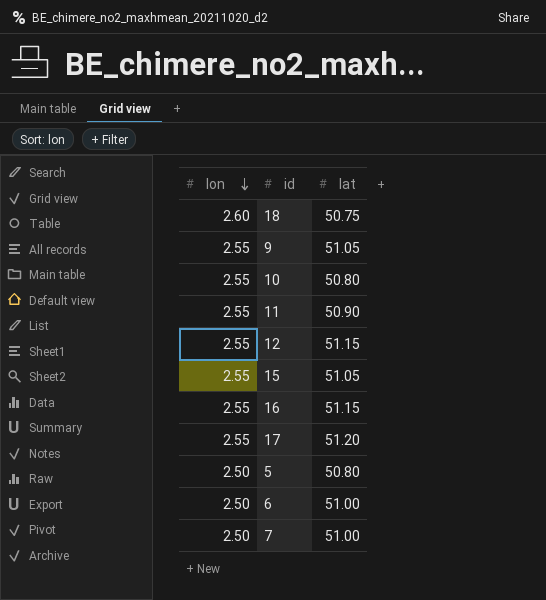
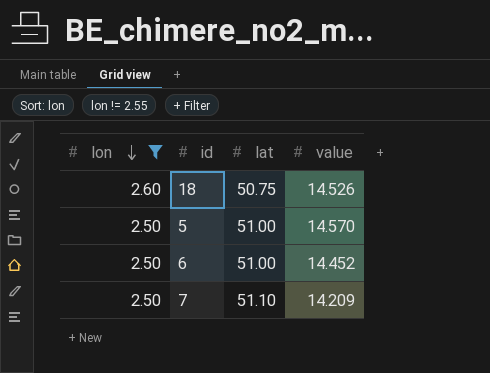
filter: none -> lon != 2.55
column value | position: none -> 4
5 | lat: 50.80 -> 51.00
7 | lat: 51.00 -> 51.10

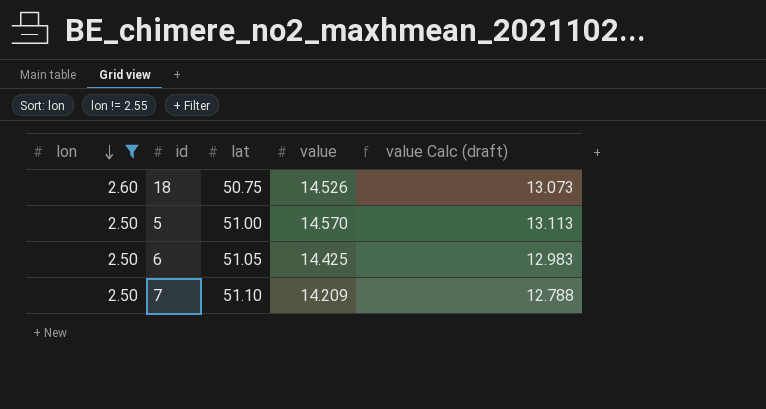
column value Calc (draft) | formula: none -> [value] * 0.9
6 | lat: 51.00 -> 51.05
6 | value: 14.452 -> 14.425

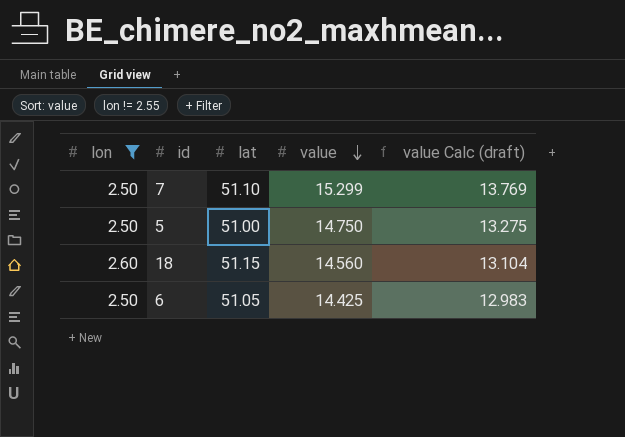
row order: lon descending -> value descending
7 | value: 14.209 -> 15.299
7 | value Calc (draft): 12.788 -> 13.769
5 | value: 14.570 -> 14.750
5 | value Calc (draft): 13.113 -> 13.275
18 | lat: 50.75 -> 51.15
18 | value: 14.526 -> 14.560
18 | value Calc (draft): 13.073 -> 13.104

